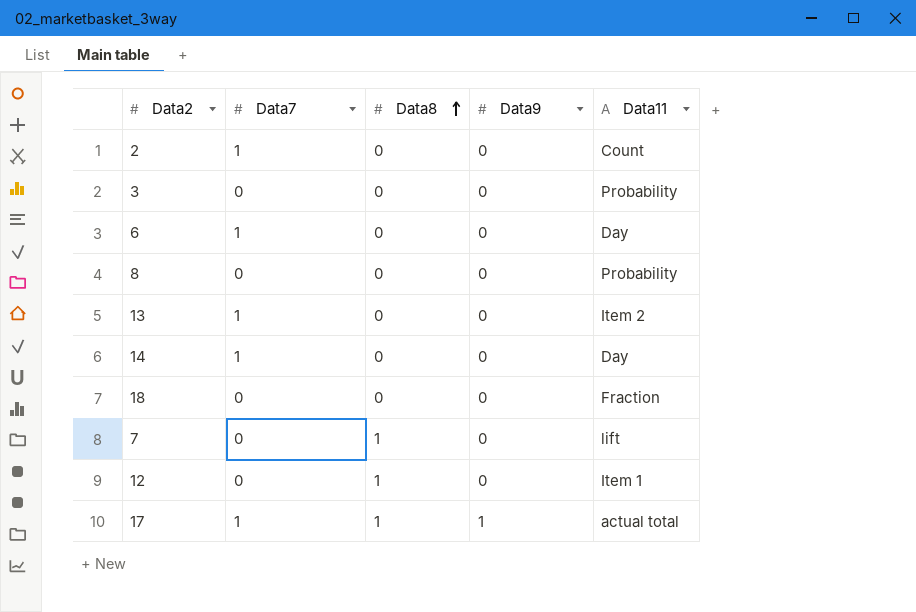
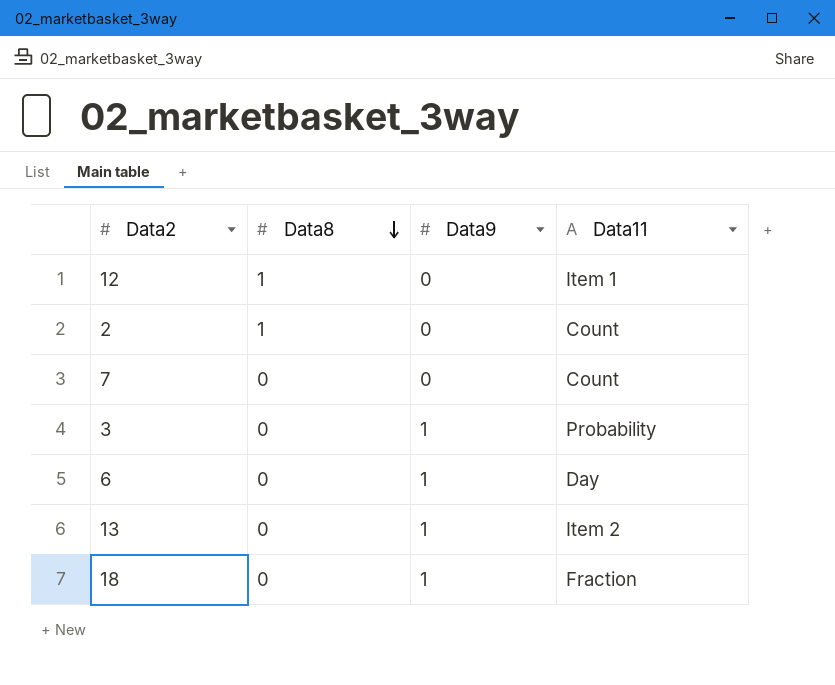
row order: Data8 ascending -> Data8 descending
column Data7 | position: 2 -> none
row 8: 0 | 0 | 0 | Probability -> none
row 14: 1 | 0 | 0 | Day -> none
row 17: 1 | 1 | 1 | actual total -> none
2 | Data8: 0 -> 1
7 | Data8: 1 -> 0
7 | Data11: lift -> Count
3 | Data9: 0 -> 1
6 | Data9: 0 -> 1
13 | Data9: 0 -> 1
18 | Data9: 0 -> 1

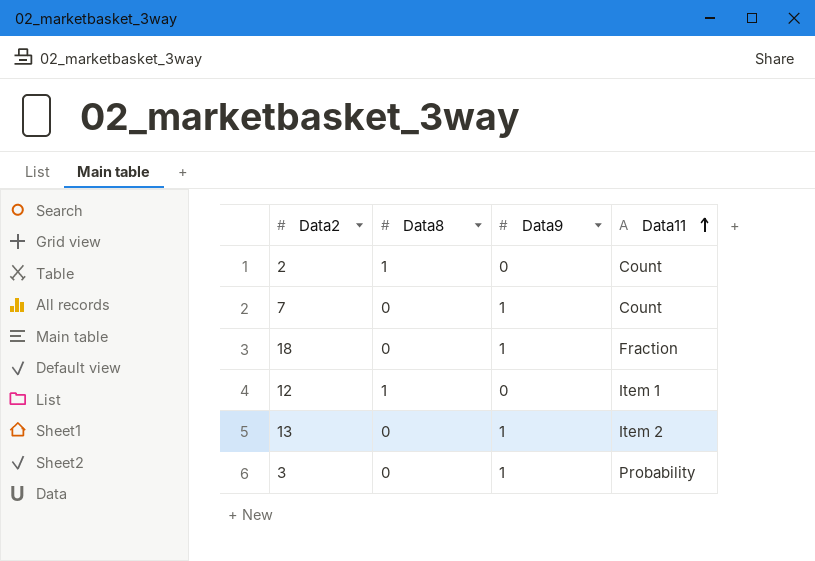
row order: Data8 descending -> Data11 ascending
row 6: 0 | 1 | Day -> none
7 | Data9: 0 -> 1

